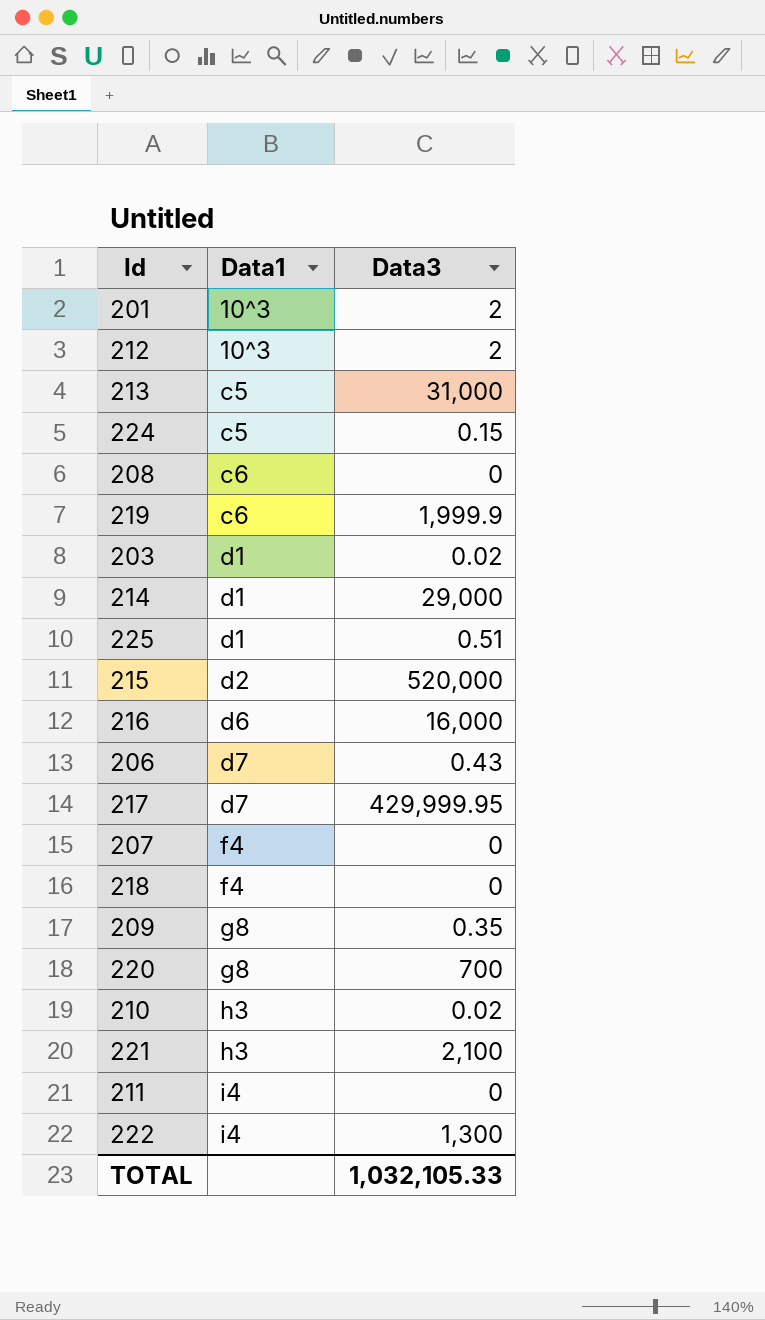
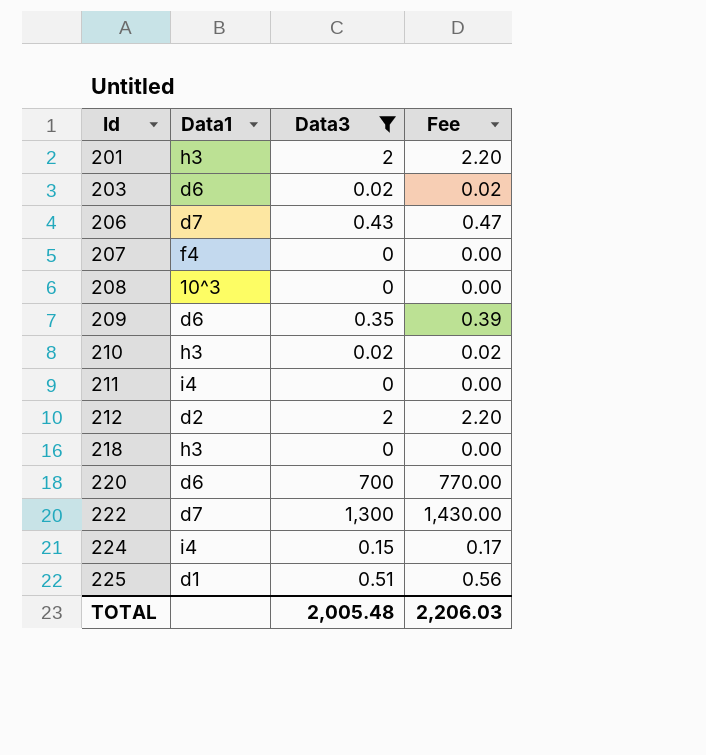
filter: none -> Data3 <= 1,300
row order: Data1 ascending -> Id ascending
column Fee | formula: none -> [Data3] * 1.1
201 | Data1: 10^3 -> h3
203 | Data1: d1 -> d6
208 | Data1: c6 -> 10^3
209 | Data1: g8 -> d6
212 | Data1: 10^3 -> d2
218 | Data1: f4 -> h3
220 | Data1: g8 -> d6
222 | Data1: i4 -> d7
224 | Data1: c5 -> i4
TOTAL | Data3: 1,032,105.33 -> 2,005.48

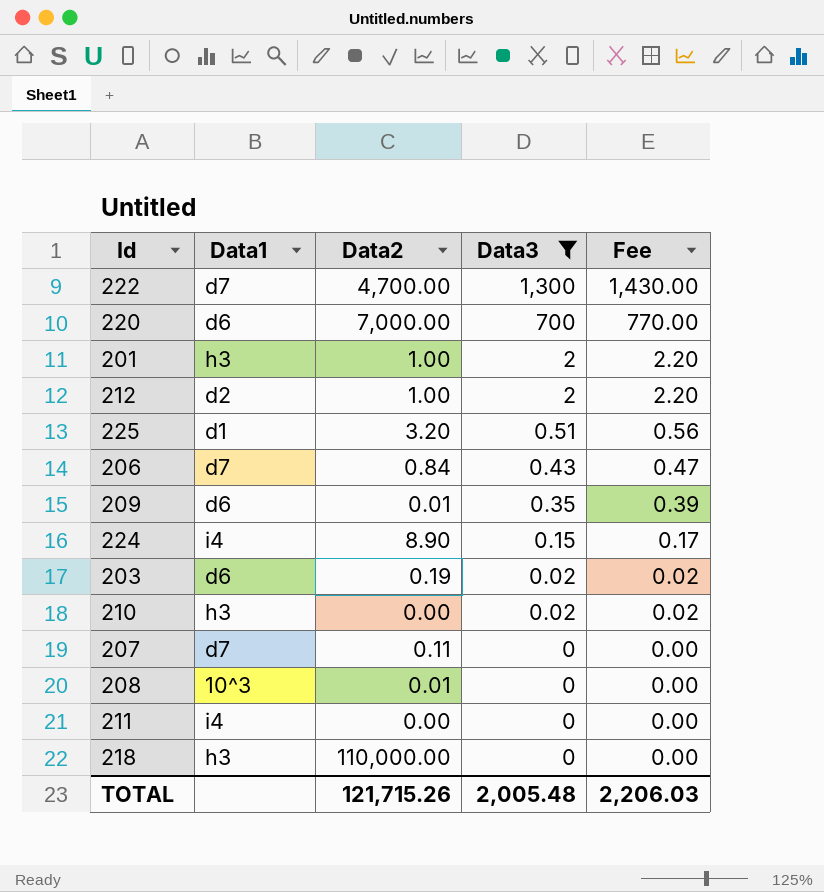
row order: Id ascending -> Data3 descending
column Data2 | position: none -> 3
207 | Data1: f4 -> d7

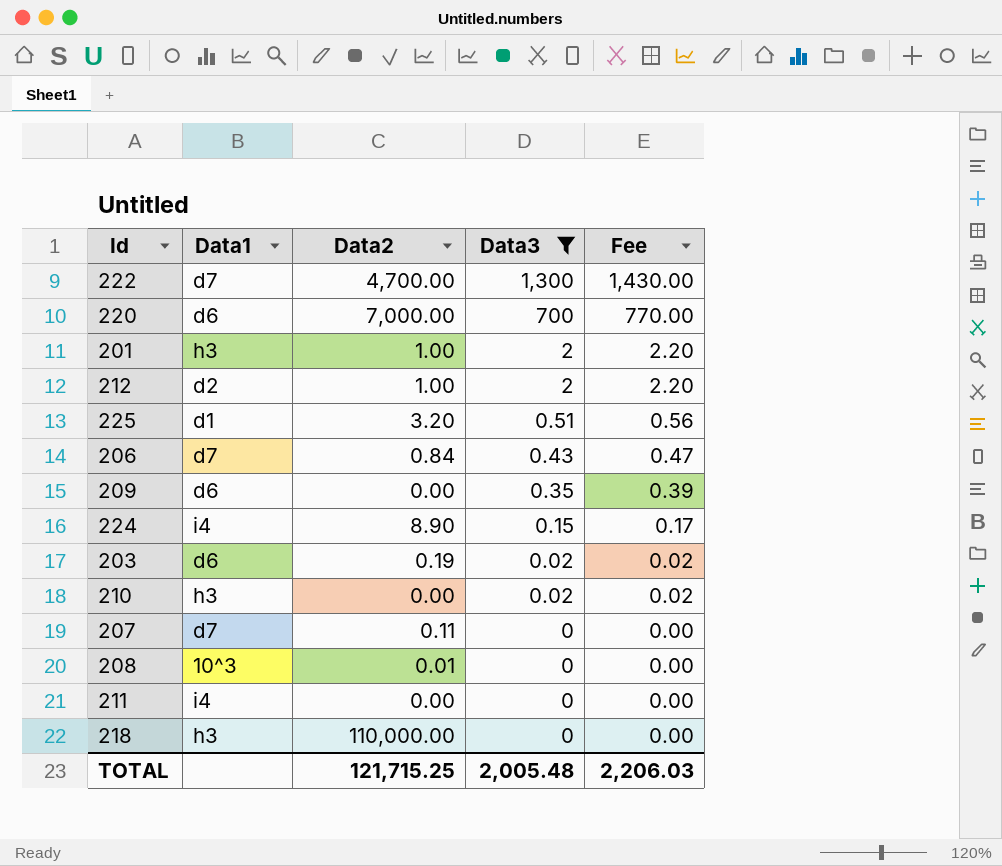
209 | Data2: 0.01 -> 0.00
TOTAL | Data2: 121,715.26 -> 121,715.25

